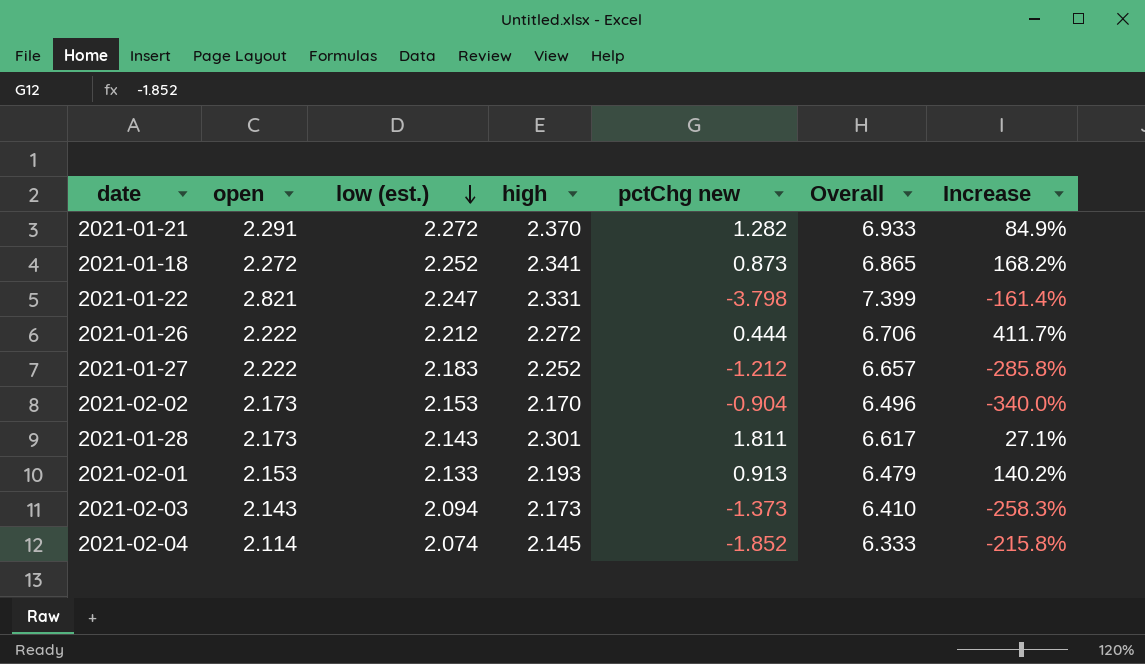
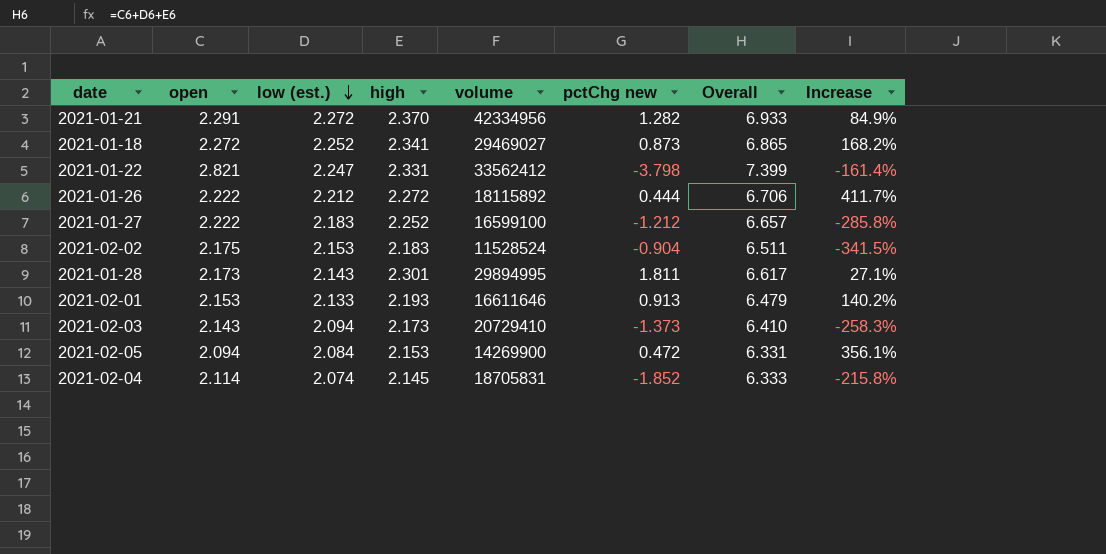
column volume | position: none -> 5
2021-02-02 | open: 2.173 -> 2.175
2021-02-02 | high: 2.170 -> 2.183
2021-02-02 | Overall: 6.496 -> 6.511
2021-02-02 | Increase: -340.0% -> -341.5%
row 2021-02-05: none -> 2.094 | 2.084 | 2.153 | 14269900 | 0.472 | 6.331 | 356.1%

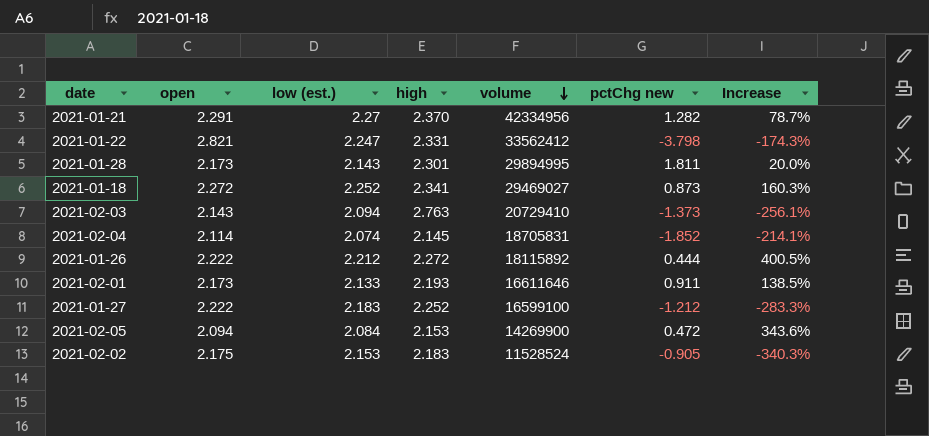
row order: low (est.) descending -> volume descending
column Overall | formula: [open] + [low (est.)] + [high] -> none
column Increase | formula: ([high] - [pctChg new]) / [pctChg new] -> ([open] - [pctChg new]) / [pctChg new]
2021-01-21 | low (est.): 2.272 -> 2.27
2021-02-03 | high: 2.173 -> 2.763
2021-02-01 | open: 2.153 -> 2.173
2021-02-01 | pctChg new: 0.913 -> 0.911
2021-02-02 | pctChg new: -0.904 -> -0.905

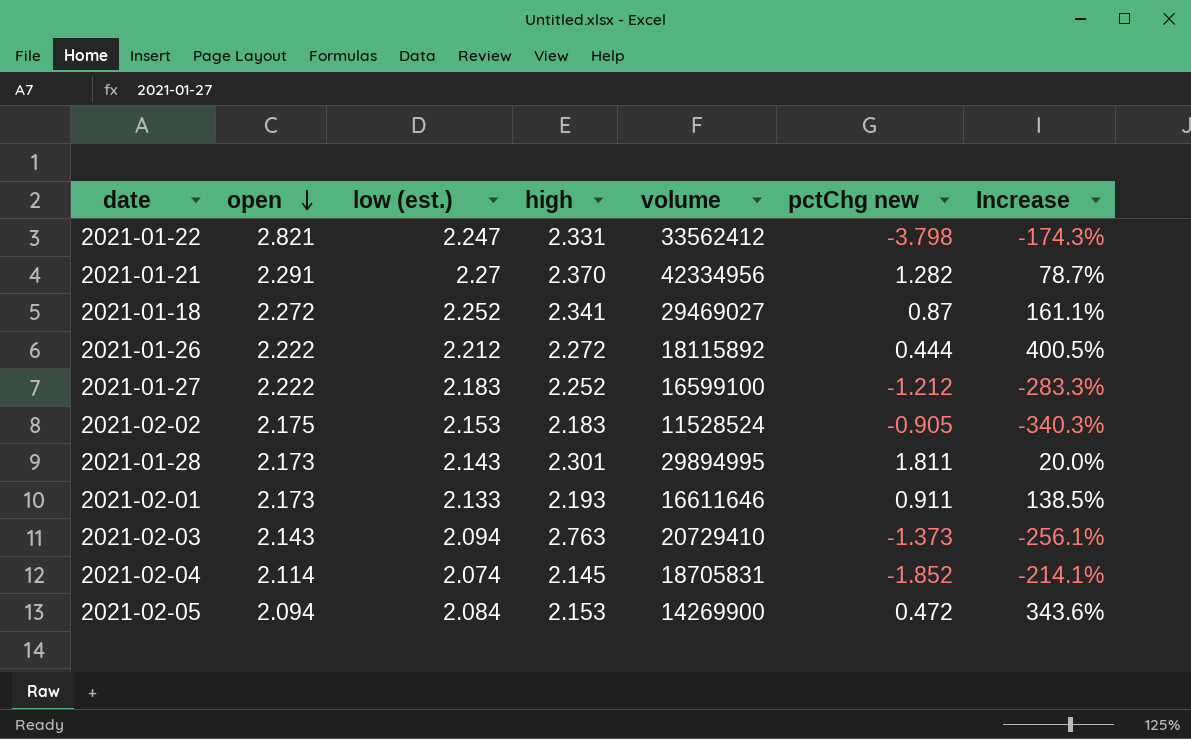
row order: volume descending -> open descending
2021-01-18 | pctChg new: 0.873 -> 0.87
2021-01-18 | Increase: 160.3% -> 161.1%

